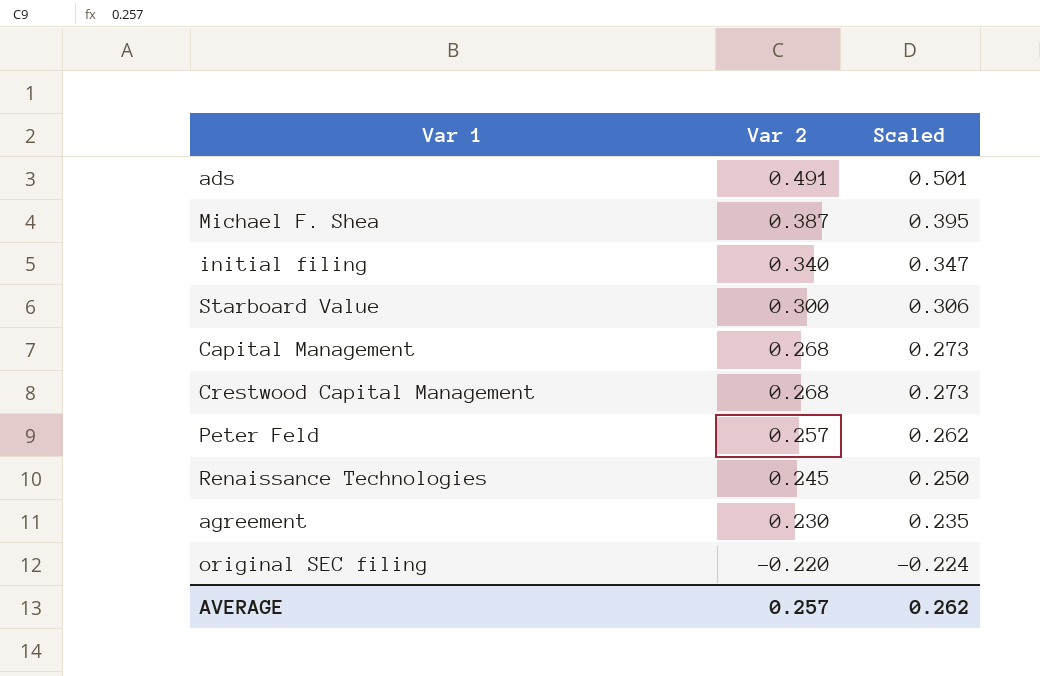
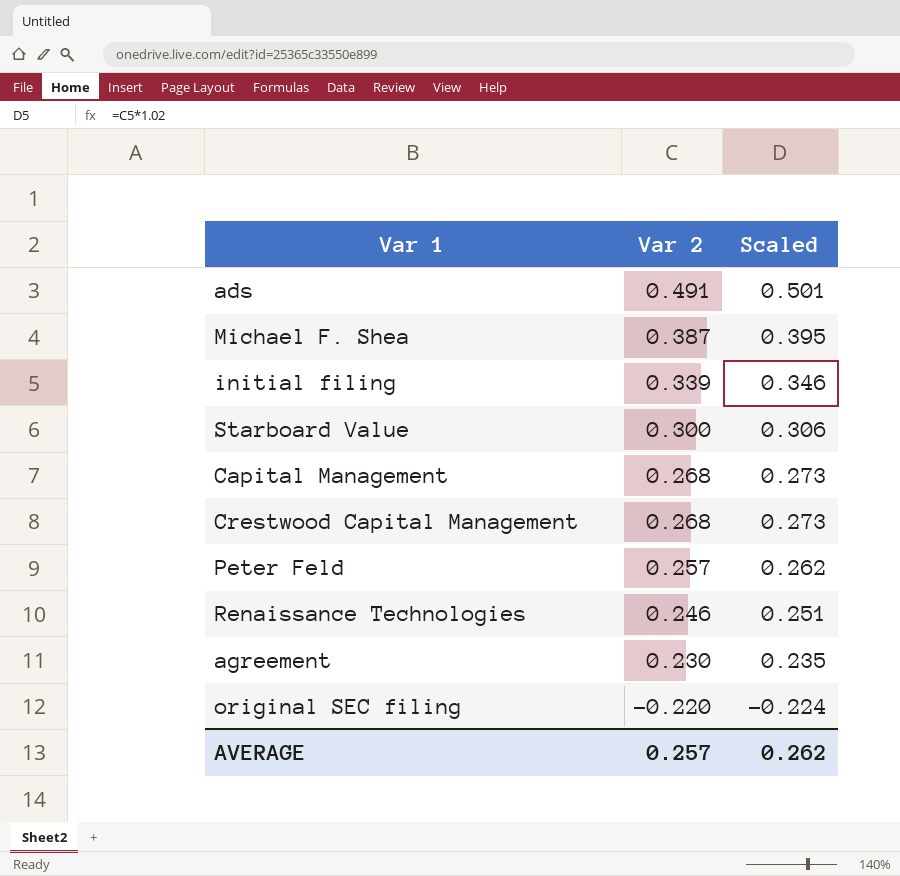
initial filing | Var 2: 0.340 -> 0.339
initial filing | Scaled: 0.347 -> 0.346
Renaissance Technologies | Var 2: 0.245 -> 0.246
Renaissance Technologies | Scaled: 0.250 -> 0.251

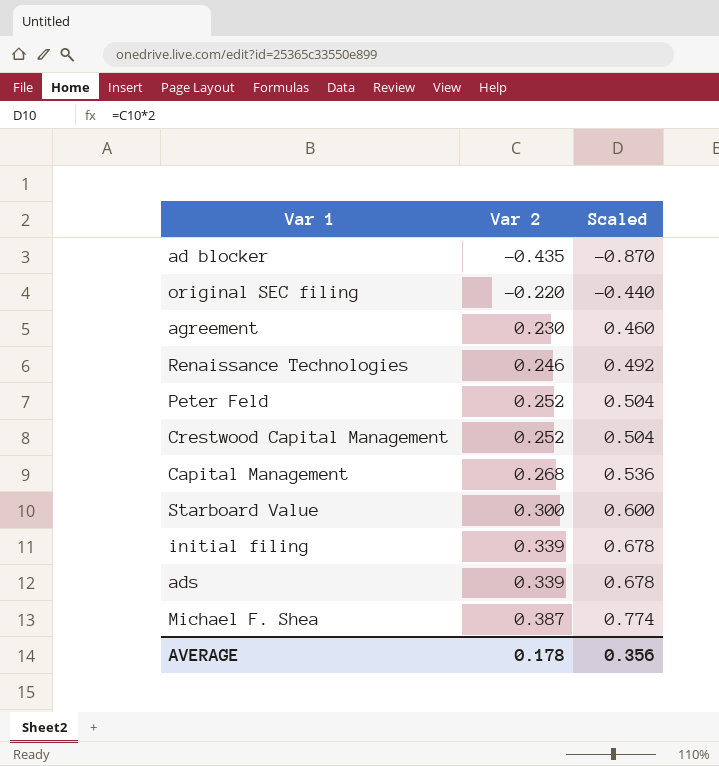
row order: Var 2 descending -> Var 2 ascending
column Scaled | formula: [Var 2] * 1.02 -> [Var 2] * 2
row ad blocker: none -> -0.435 | -0.870
Peter Feld | Var 2: 0.257 -> 0.252
Crestwood Capital Management | Var 2: 0.268 -> 0.252
ads | Var 2: 0.491 -> 0.339
AVERAGE | Var 2: 0.257 -> 0.178
AVERAGE | Scaled: 0.262 -> 0.356

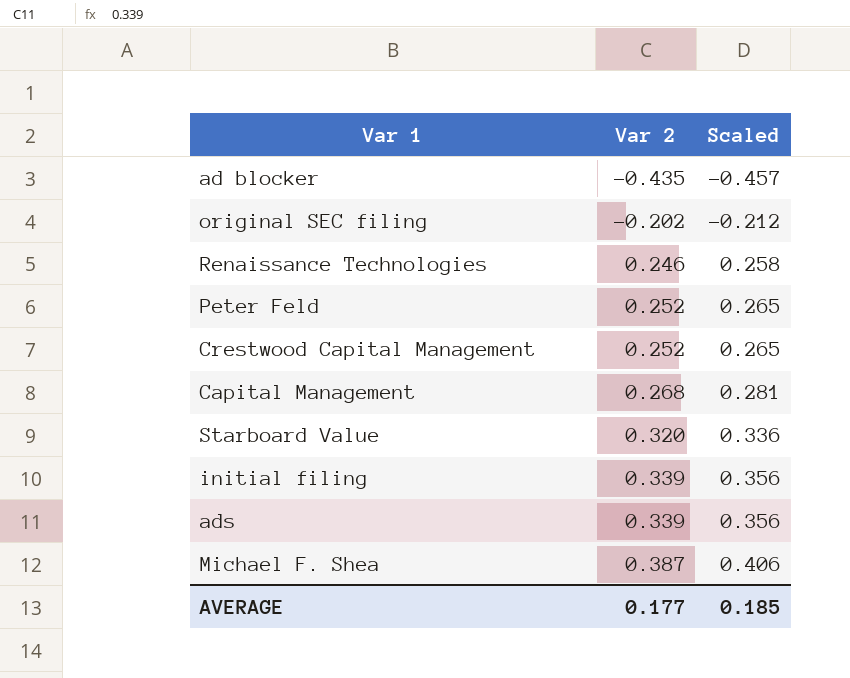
column Scaled | formula: [Var 2] * 2 -> [Var 2] * 1.05
row agreement: 0.230 | 0.460 -> none
original SEC filing | Var 2: -0.220 -> -0.202
Starboard Value | Var 2: 0.300 -> 0.320
AVERAGE | Var 2: 0.178 -> 0.177
AVERAGE | Scaled: 0.356 -> 0.185

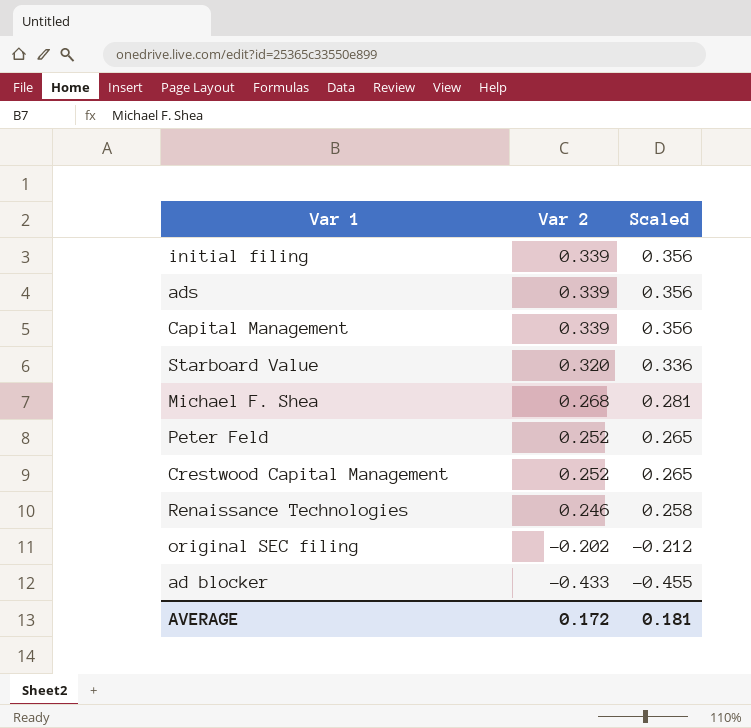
row order: Var 2 ascending -> Var 2 descending
Capital Management | Var 2: 0.268 -> 0.339
Capital Management | Scaled: 0.281 -> 0.356
Michael F. Shea | Var 2: 0.387 -> 0.268
Michael F. Shea | Scaled: 0.406 -> 0.281
ad blocker | Var 2: -0.435 -> -0.433
ad blocker | Scaled: -0.457 -> -0.455
AVERAGE | Var 2: 0.177 -> 0.172
AVERAGE | Scaled: 0.185 -> 0.181

